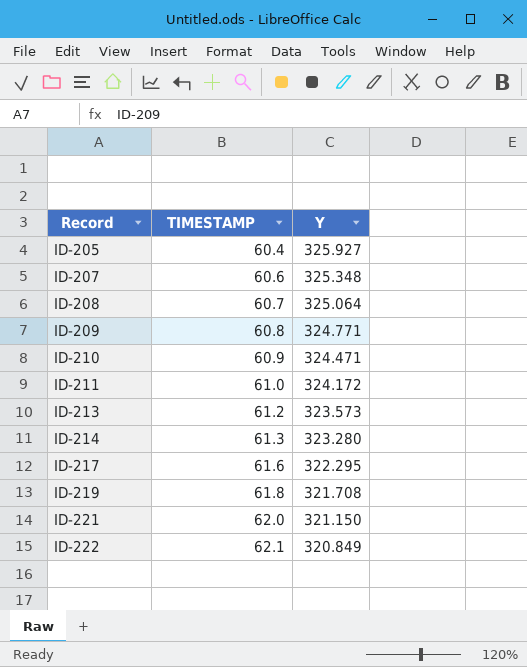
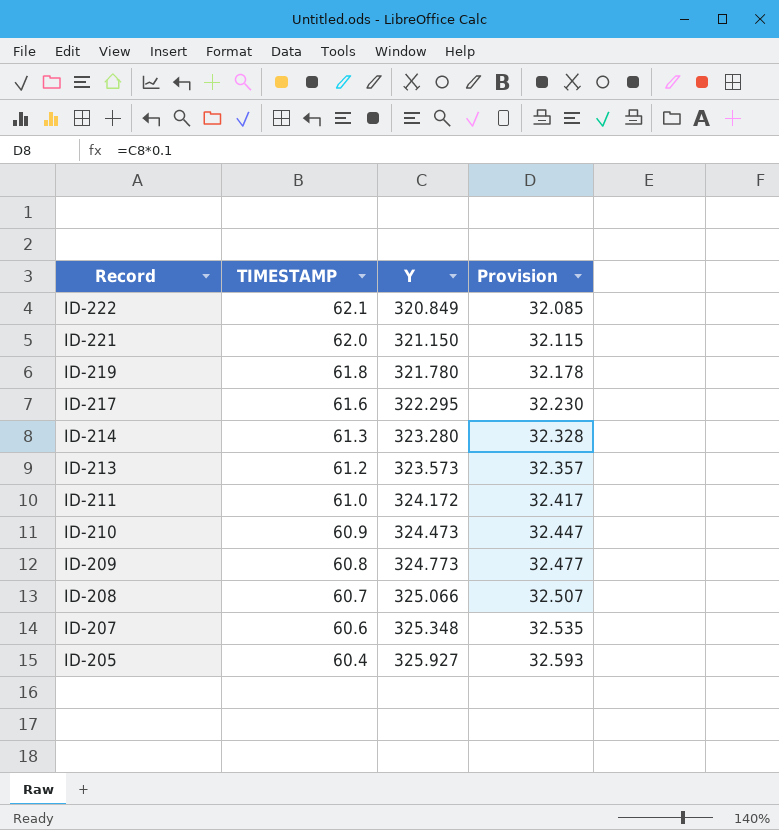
row order: Record ascending -> Record descending
column Provision | formula: none -> [Y] * 0.1
ID-219 | Y: 321.708 -> 321.780
ID-210 | Y: 324.471 -> 324.473
ID-209 | Y: 324.771 -> 324.773
ID-208 | Y: 325.064 -> 325.066

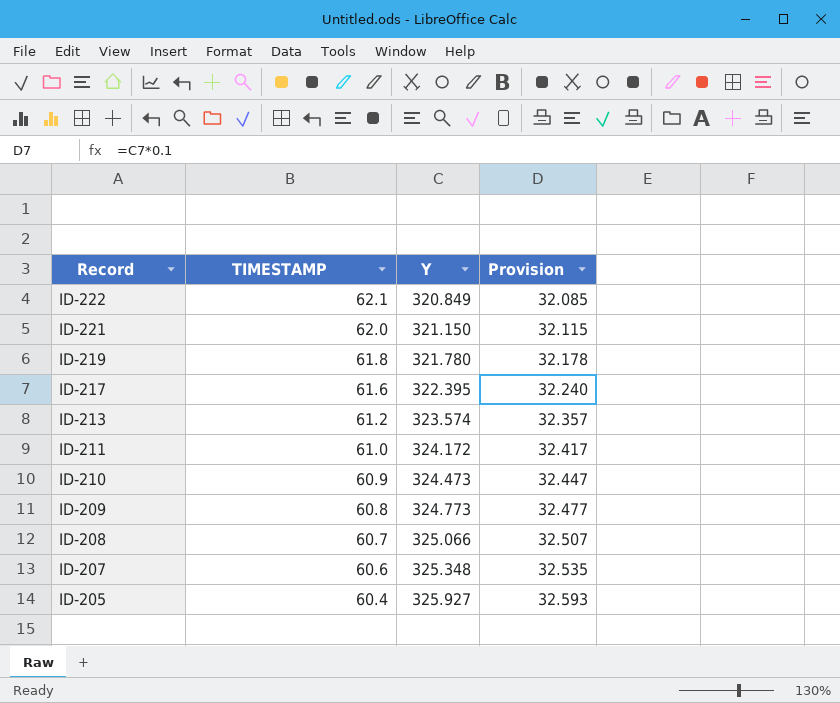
row ID-214: 61.3 | 323.280 | 32.328 -> none
ID-217 | Y: 322.295 -> 322.395
ID-217 | Provision: 32.230 -> 32.240
ID-213 | Y: 323.573 -> 323.574

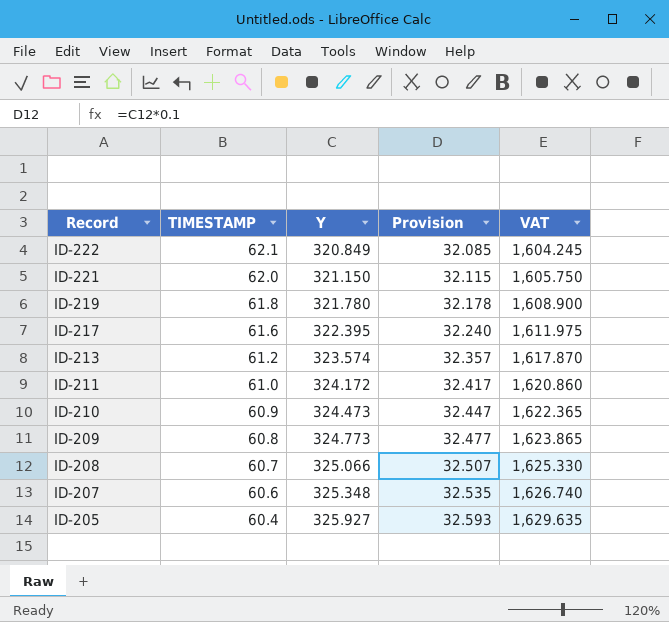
column VAT | formula: none -> [Y] * 5

